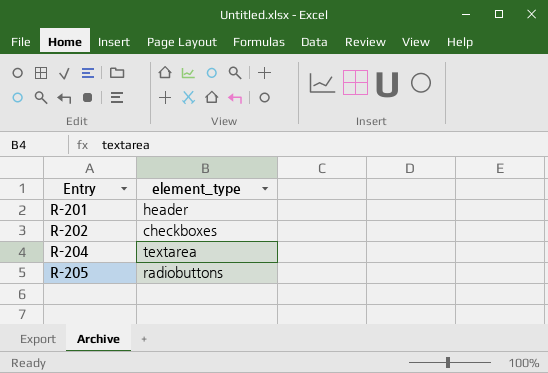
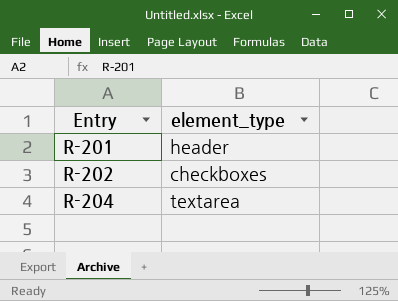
row R-205: radiobuttons -> none

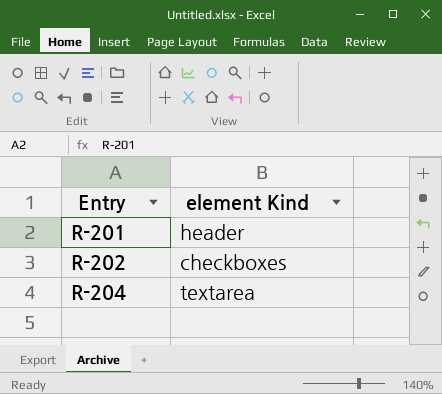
column name: element_type -> element Kind

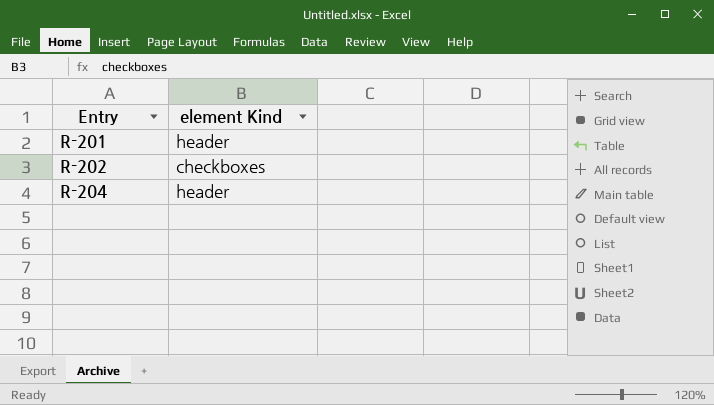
R-204 | element Kind: textarea -> header

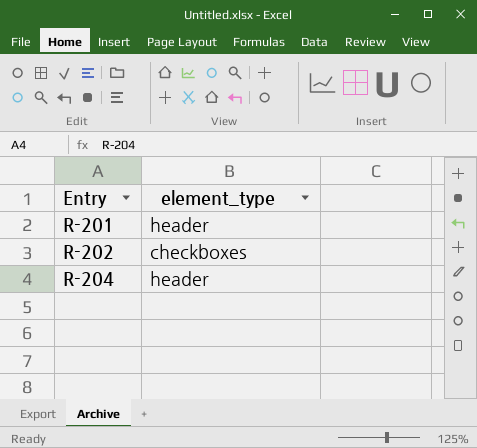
column name: element Kind -> element_type

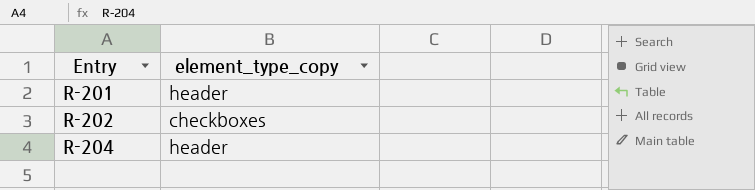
column name: element_type -> element_type_copy

